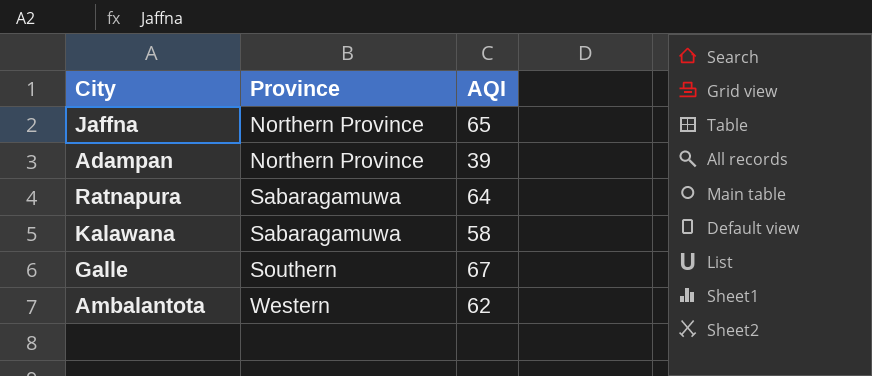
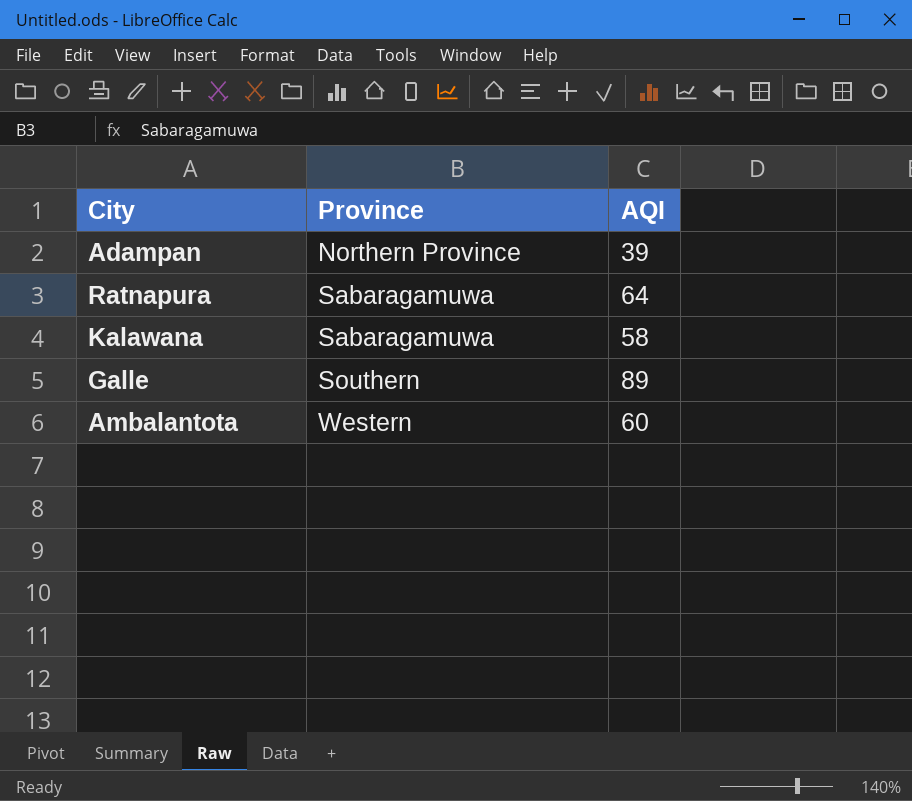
row Jaffna: Northern Province | 65 -> none
Galle | AQI: 67 -> 89
Ambalantota | AQI: 62 -> 60

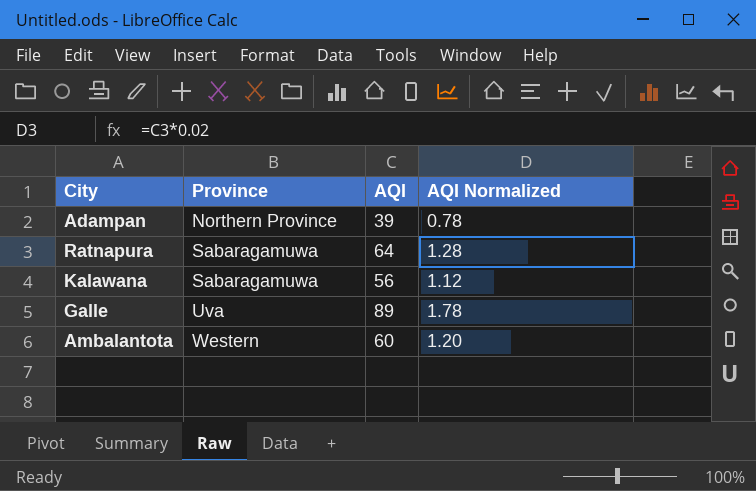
column AQI Normalized | formula: none -> [AQI] * 0.02
Kalawana | AQI: 58 -> 56
Galle | Province: Southern -> Uva

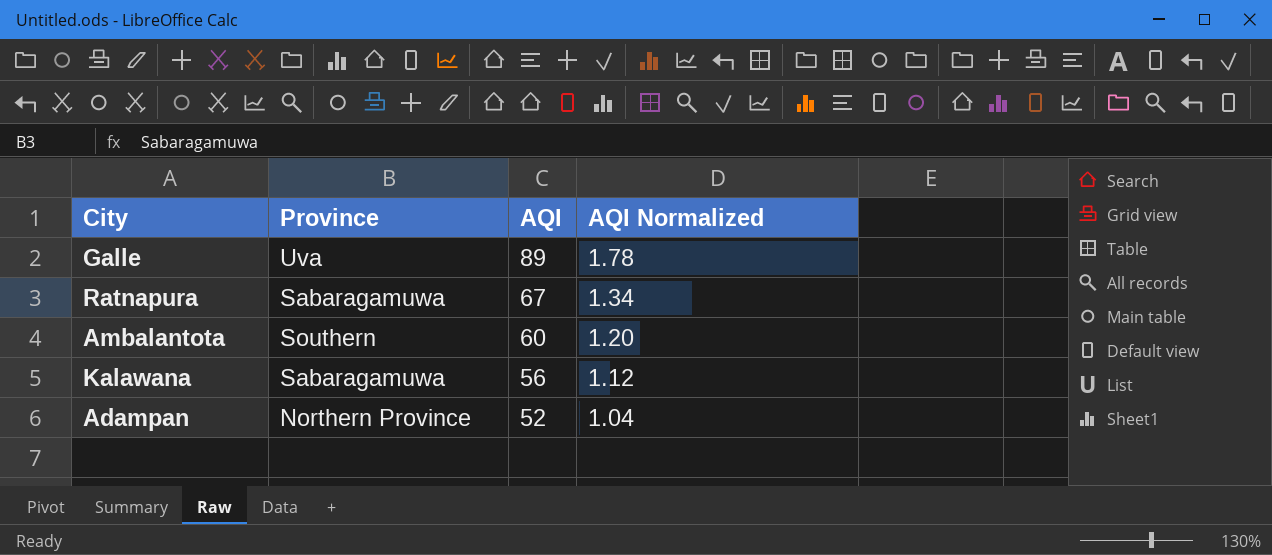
row order: Province ascending -> AQI descending
Ratnapura | AQI: 64 -> 67
Ratnapura | AQI Normalized: 1.28 -> 1.34
Ambalantota | Province: Western -> Southern
Adampan | AQI: 39 -> 52
Adampan | AQI Normalized: 0.78 -> 1.04

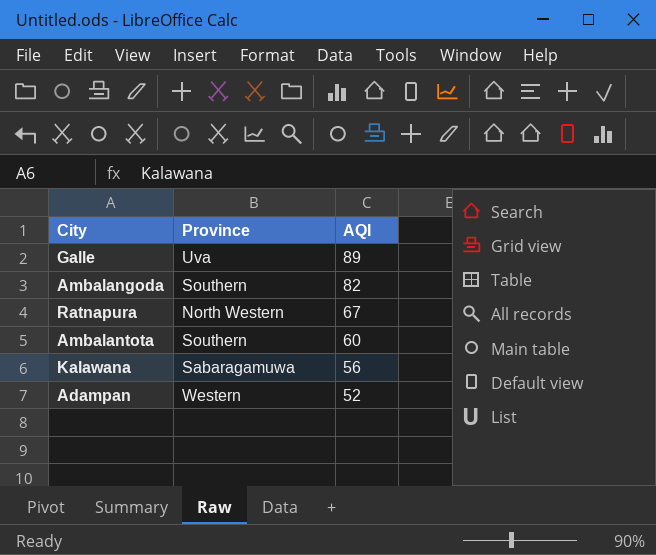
column AQI Normalized | formula: [AQI] * 0.02 -> none
row Ambalangoda: none -> Southern | 82
Ratnapura | Province: Sabaragamuwa -> North Western
Adampan | Province: Northern Province -> Western

